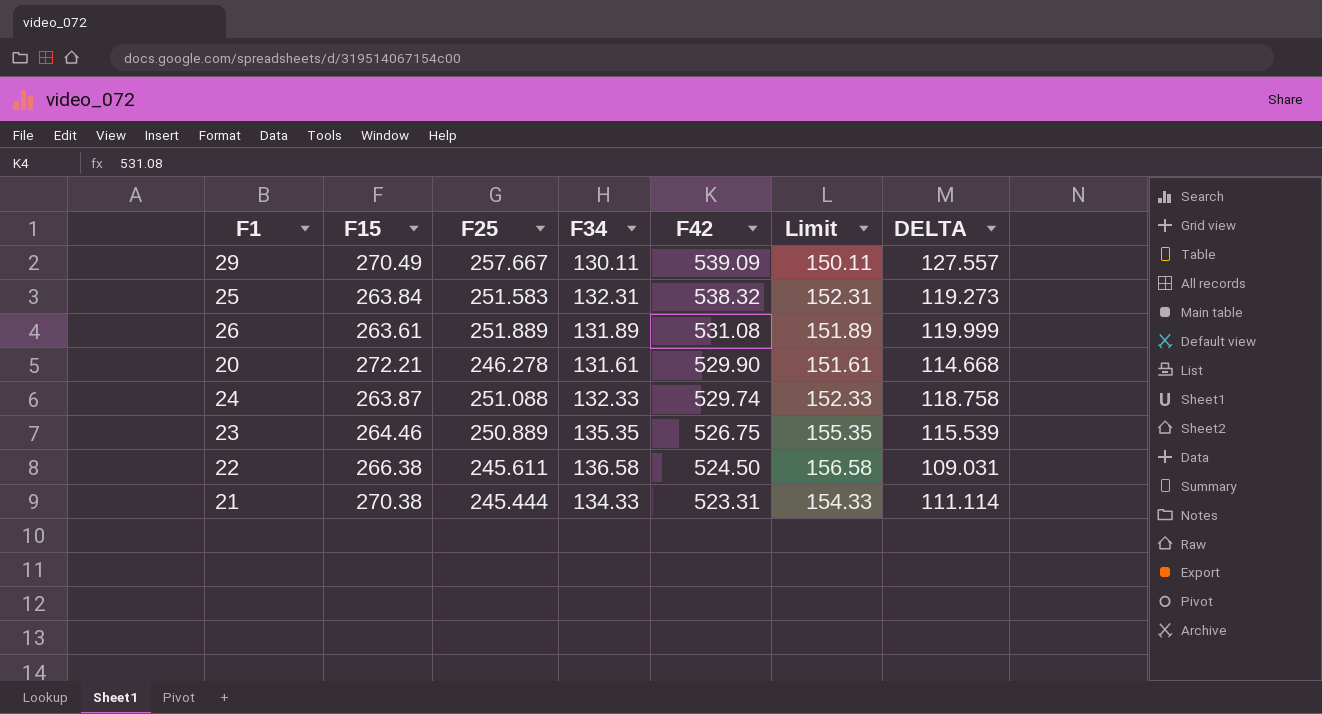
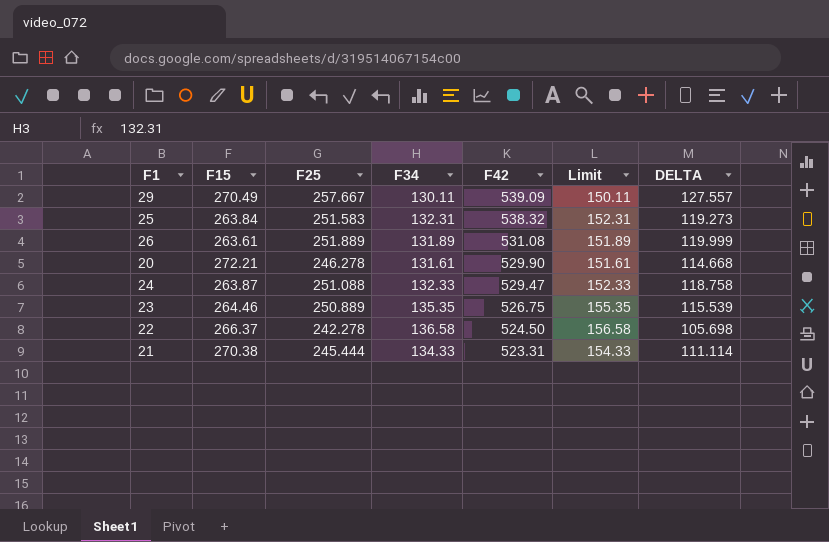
24 | F42: 529.74 -> 529.47
22 | F15: 266.38 -> 266.37
22 | F25: 245.611 -> 242.278
22 | DELTA: 109.031 -> 105.698

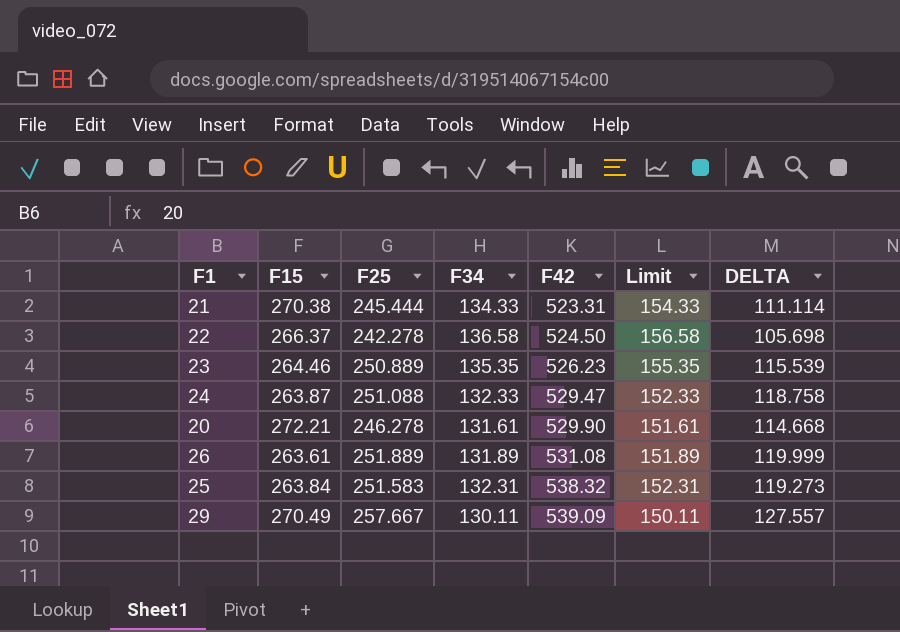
row order: F42 descending -> F42 ascending
23 | F42: 526.75 -> 526.23

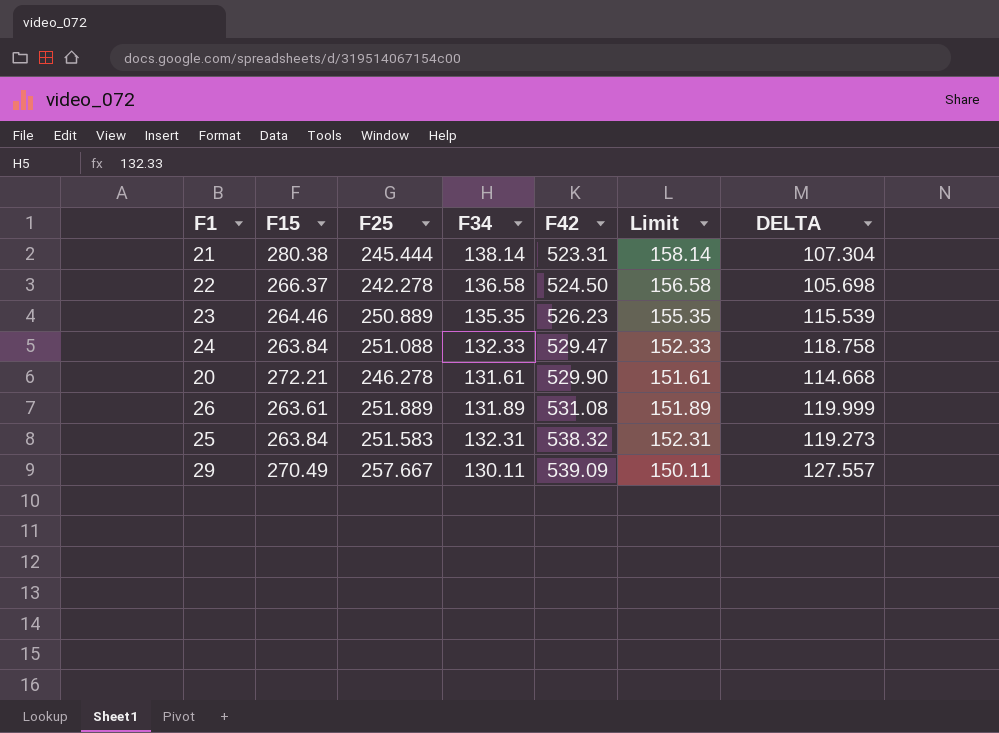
21 | F15: 270.38 -> 280.38
21 | F34: 134.33 -> 138.14
21 | Limit: 154.33 -> 158.14
21 | DELTA: 111.114 -> 107.304
24 | F15: 263.87 -> 263.84

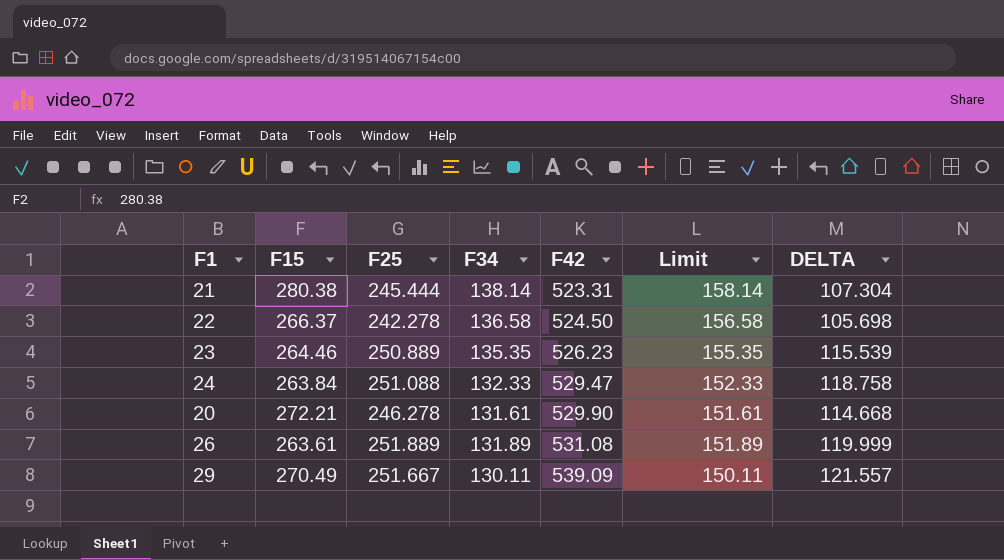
row 25: 263.84 | 251.583 | 132.31 | 538.32 | 152.31 | 119.273 -> none
29 | F25: 257.667 -> 251.667
29 | DELTA: 127.557 -> 121.557

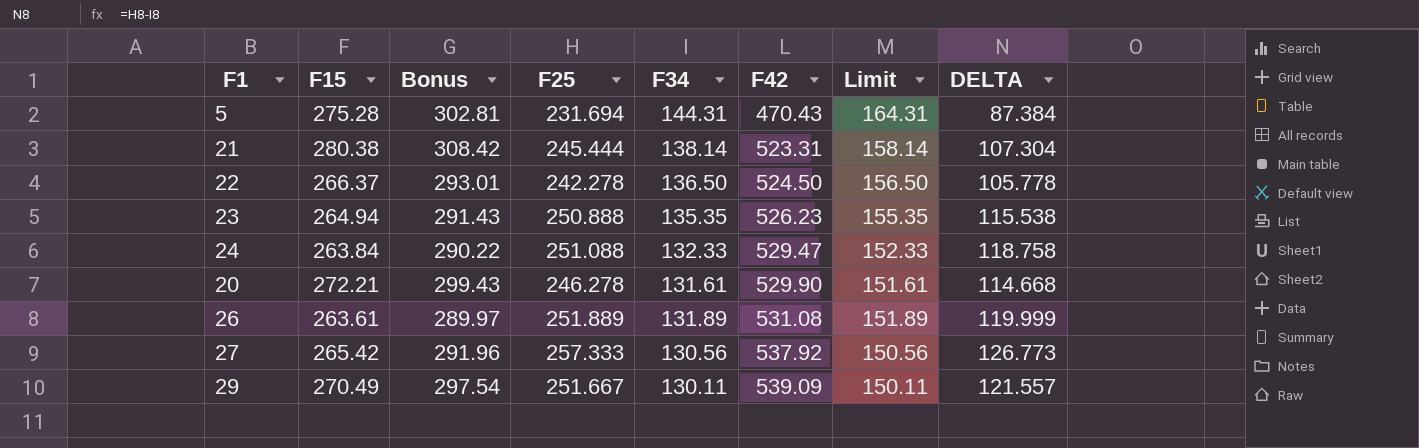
column Bonus | formula: none -> [F15] * 1.1
row 5: none -> 275.28 | 302.81 | 231.694 | 144.31 | 470.43 | 164.31 | 87.384
22 | F34: 136.58 -> 136.50
22 | Limit: 156.58 -> 156.50
22 | DELTA: 105.698 -> 105.778
23 | F15: 264.46 -> 264.94
23 | F25: 250.889 -> 250.888
23 | DELTA: 115.539 -> 115.538
row 27: none -> 265.42 | 291.96 | 257.333 | 130.56 | 537.92 | 150.56 | 126.773

